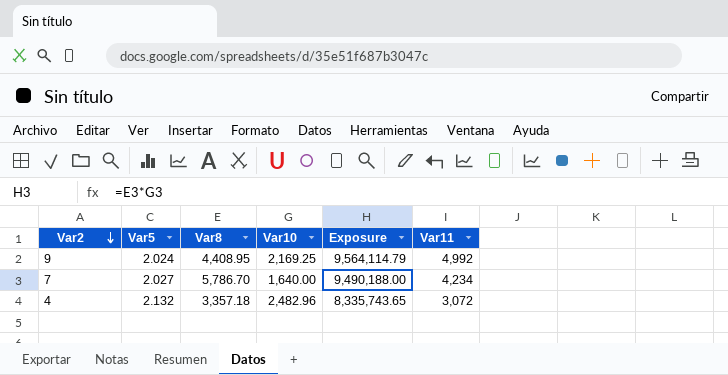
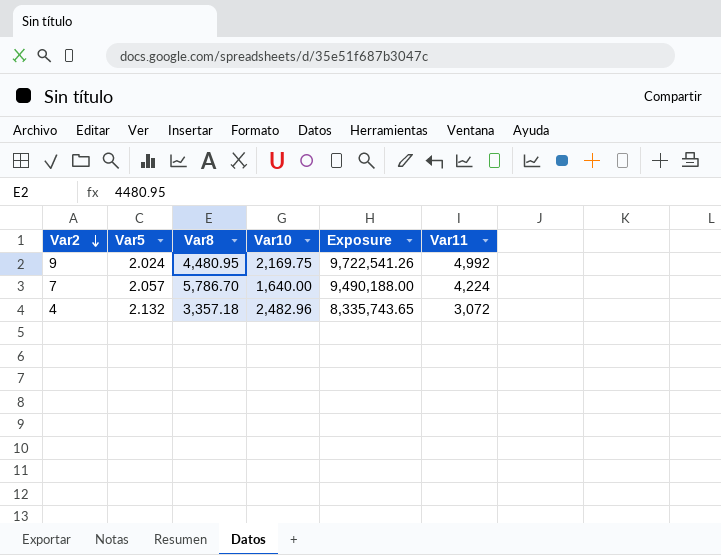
9 | Var8: 4,408.95 -> 4,480.95
9 | Var10: 2,169.25 -> 2,169.75
9 | Exposure: 9,564,114.79 -> 9,722,541.26
7 | Var5: 2.027 -> 2.057
7 | Var11: 4,234 -> 4,224

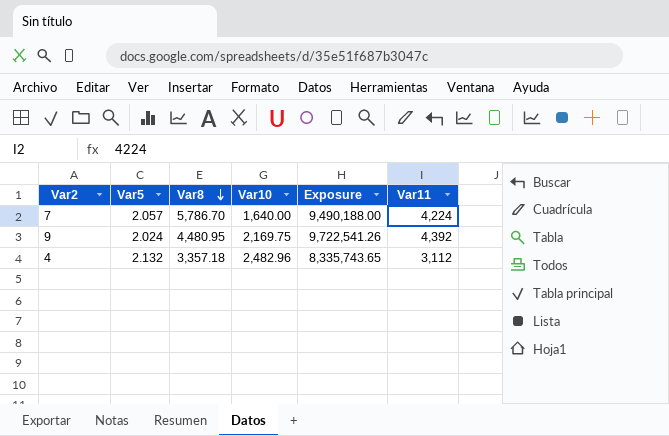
row order: Var2 descending -> Var8 descending
9 | Var11: 4,992 -> 4,392
4 | Var11: 3,072 -> 3,112

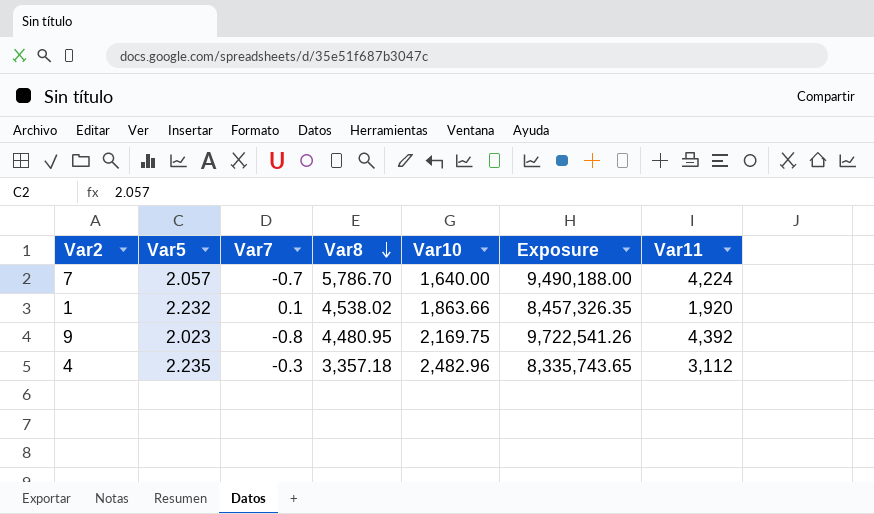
column Var7 | position: none -> 3
row 1: none -> 2.232 | 0.1 | 4,538.02 | 1,863.66 | 8,457,326.35 | 1,920
9 | Var5: 2.024 -> 2.023
4 | Var5: 2.132 -> 2.235

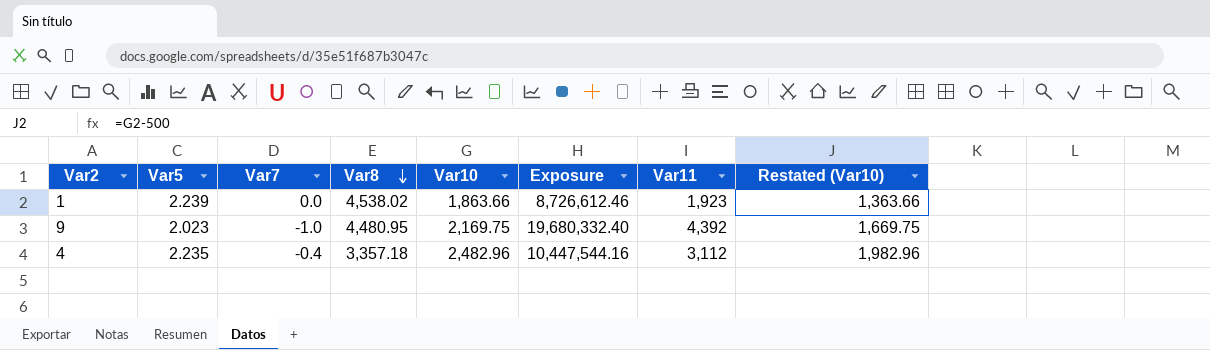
column Exposure | formula: [Var8] * [Var10] -> [Var8] * [Var11]
column Restated (Var10) | formula: none -> [Var10] - 500
row 7: 2.057 | -0.7 | 5,786.70 | 1,640.00 | 9,490,188.00 | 4,224 -> none
1 | Var5: 2.232 -> 2.239
1 | Var7: 0.1 -> 0.0
1 | Var11: 1,920 -> 1,923
9 | Var7: -0.8 -> -1.0
4 | Var7: -0.3 -> -0.4

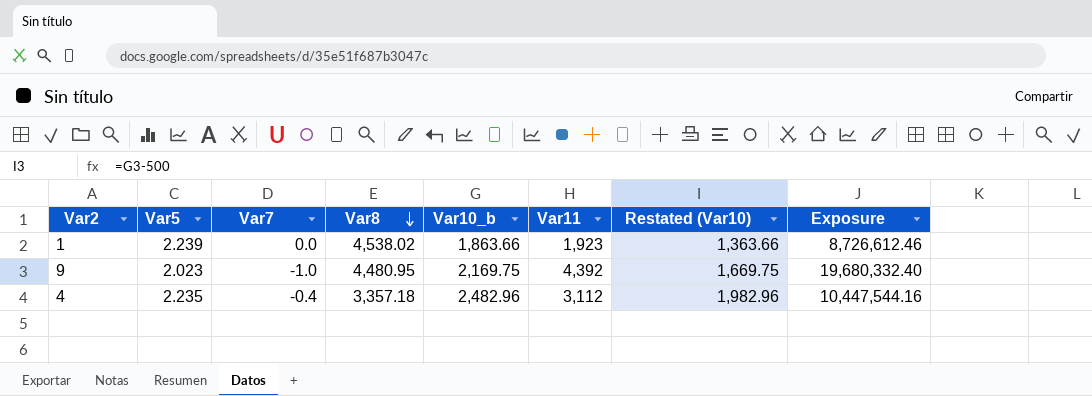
column name: Var10 -> Var10_b
column Exposure | position: 6 -> 8

